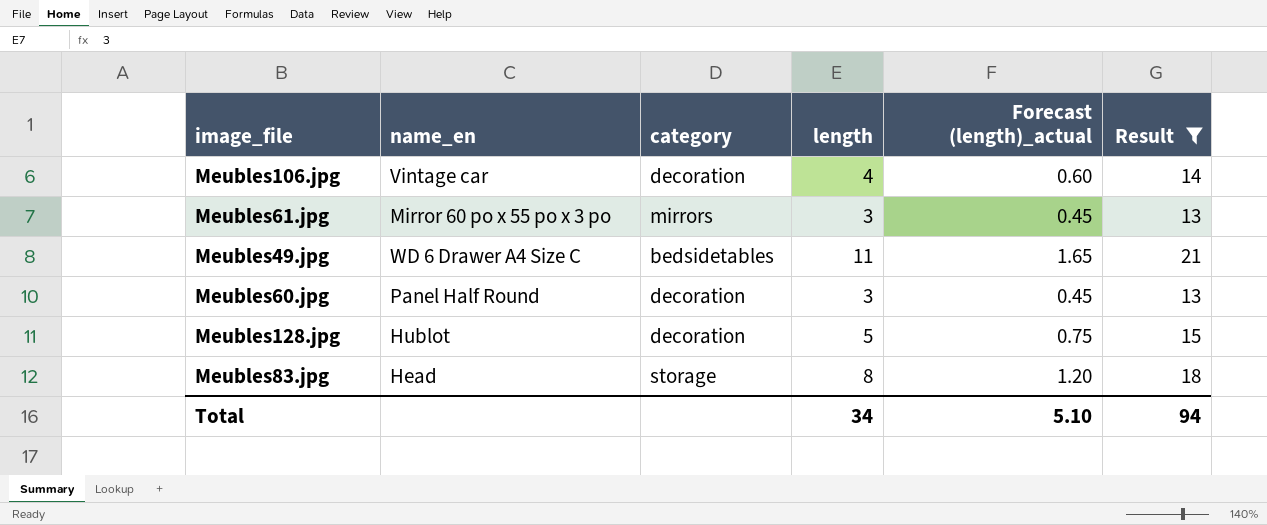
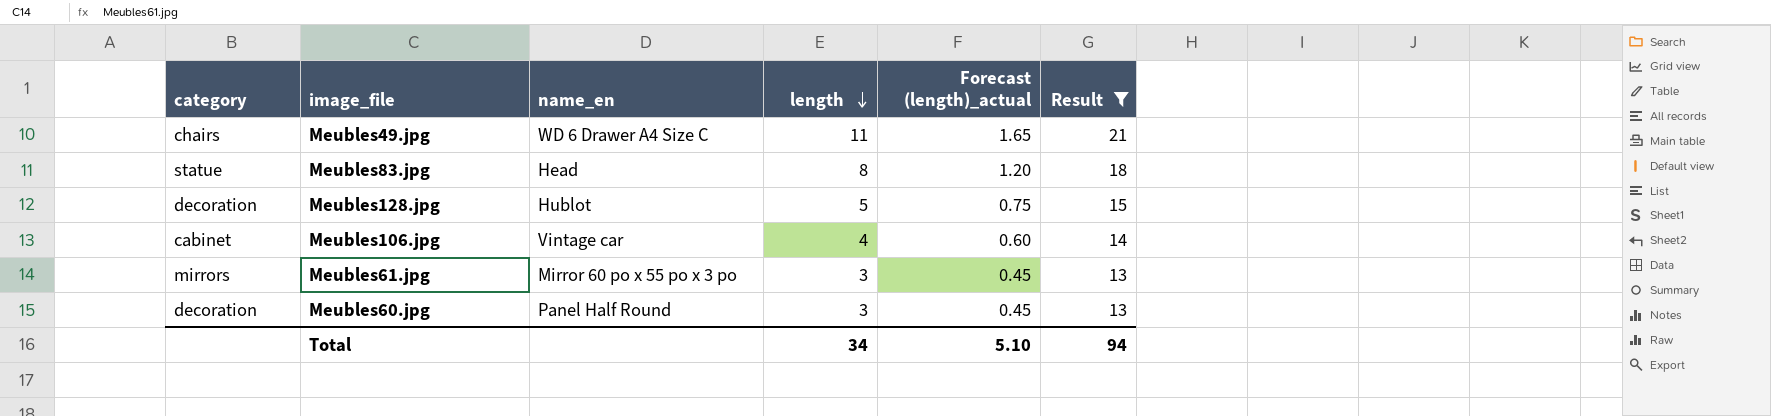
row order: none -> length descending
column category | position: 3 -> 1
Meubles49.jpg | category: bedsidetables -> chairs
Meubles83.jpg | category: storage -> statue
Meubles106.jpg | category: decoration -> cabinet

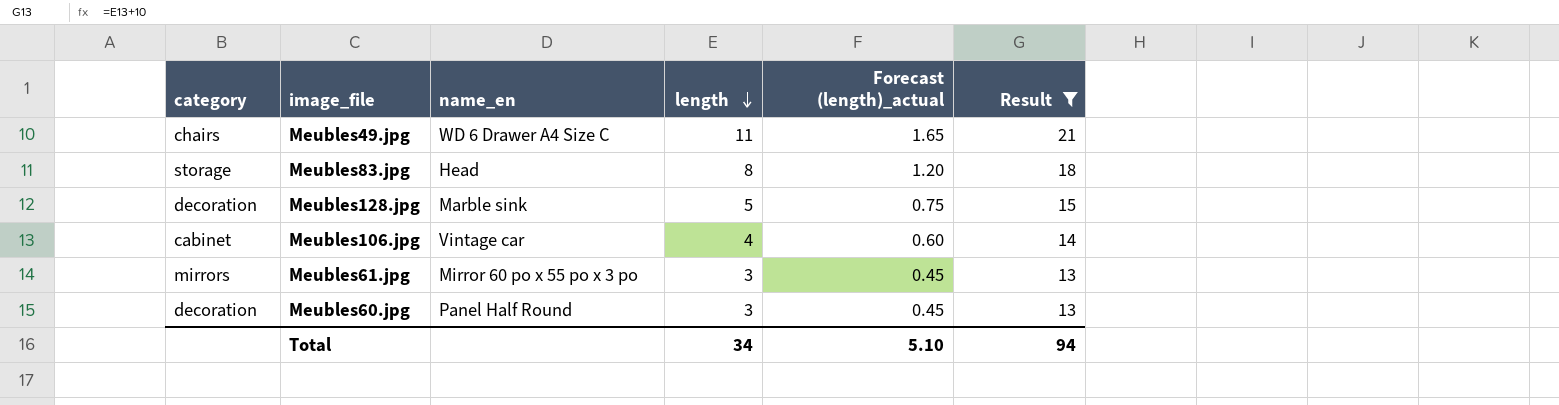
Meubles83.jpg | category: statue -> storage
Meubles128.jpg | name_en: Hublot -> Marble sink

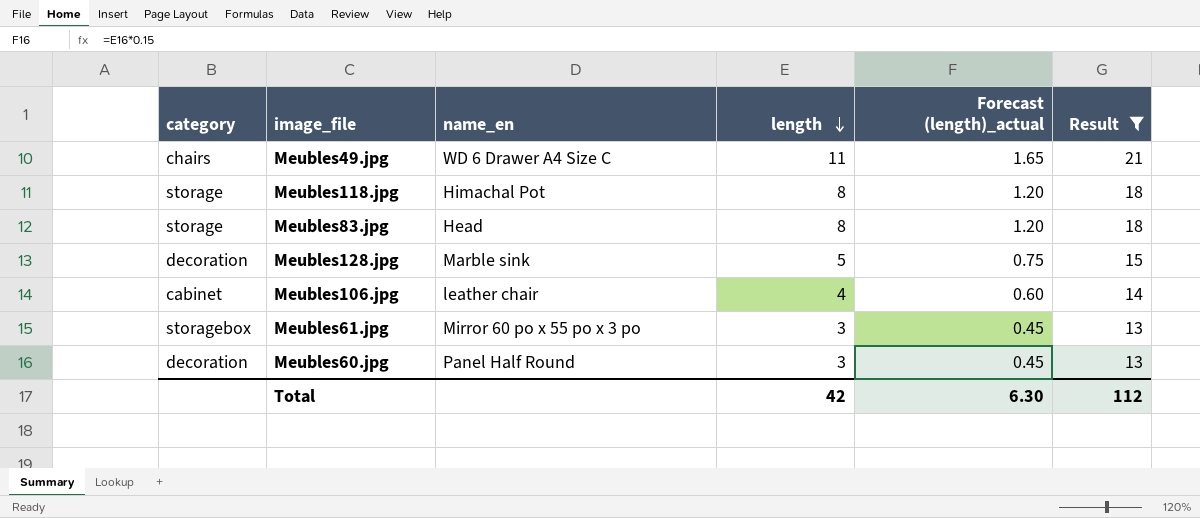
row Meubles118.jpg: none -> storage | Himachal Pot | 8 | 1.20 | 18
Meubles106.jpg | name_en: Vintage car -> leather chair
Meubles61.jpg | category: mirrors -> storagebox
Total | length: 34 -> 42
Total | Forecast (length)_actual: 5.10 -> 6.30
Total | Result: 94 -> 112

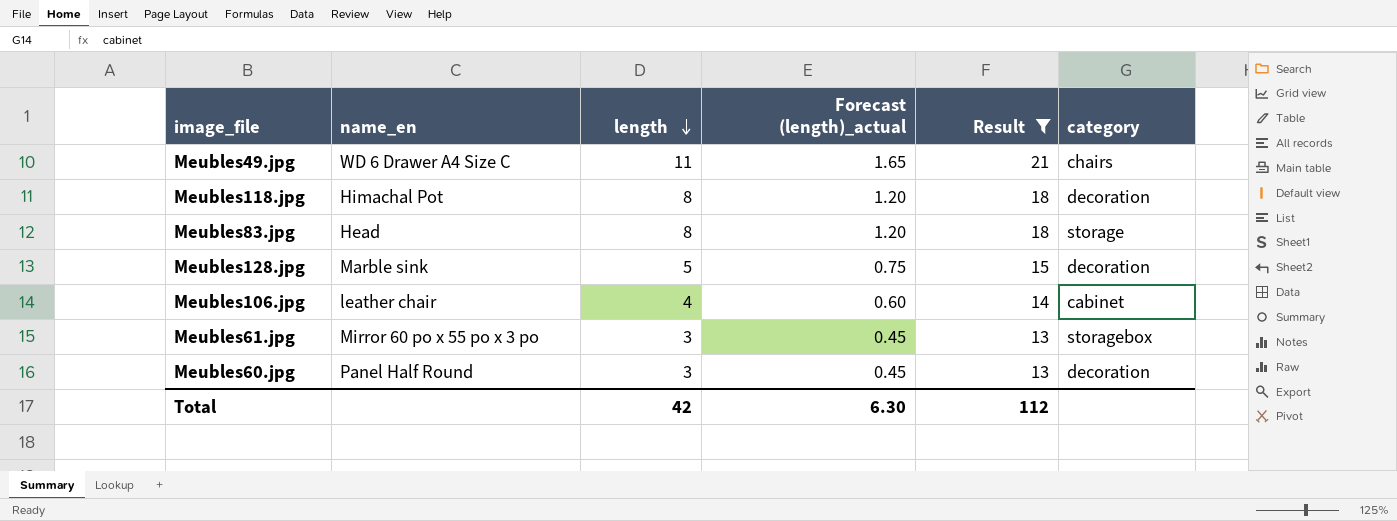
column category | position: 1 -> 6
Meubles118.jpg | category: storage -> decoration

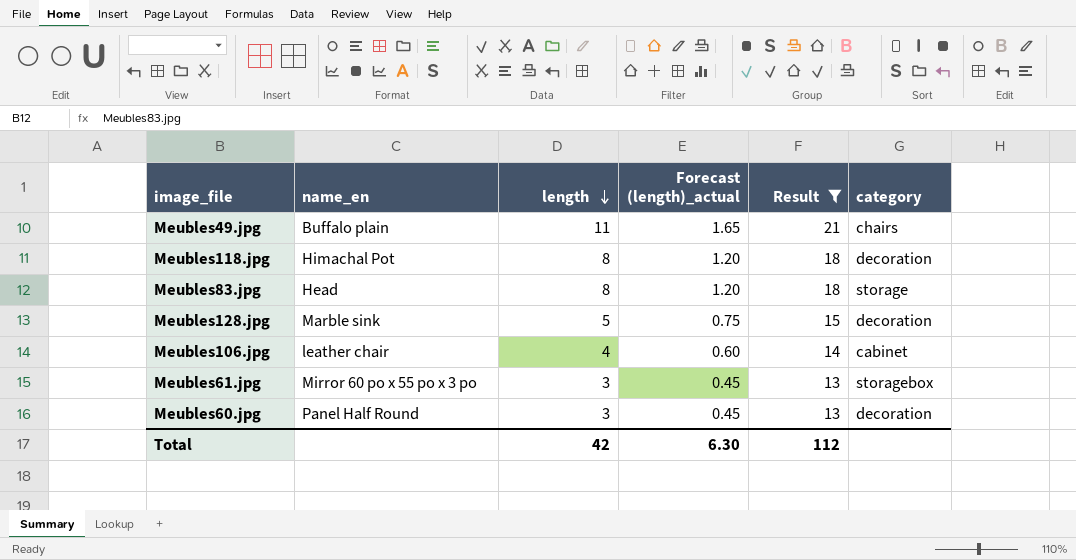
Meubles49.jpg | name_en: WD 6 Drawer A4 Size C -> Buffalo plain

